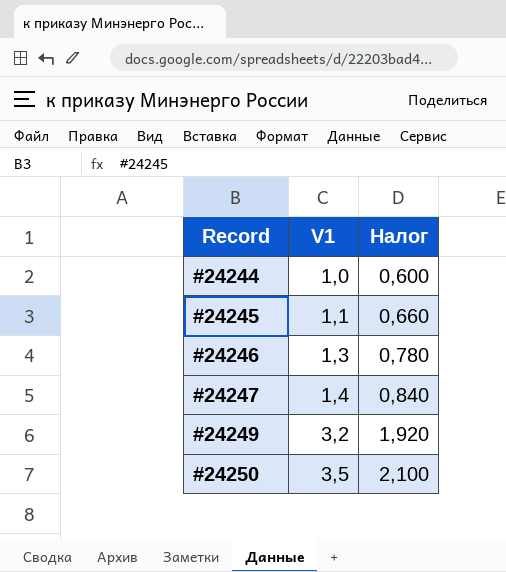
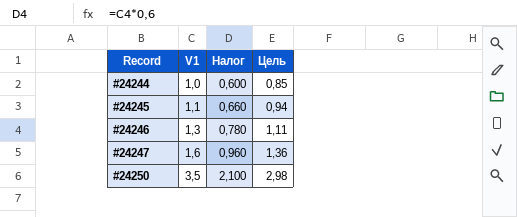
column Цель | formula: none -> [V1] * 0,85
row #24249: 3,2 | 1,920 -> none
#24247 | V1: 1,4 -> 1,6
#24247 | Налог: 0,840 -> 0,960

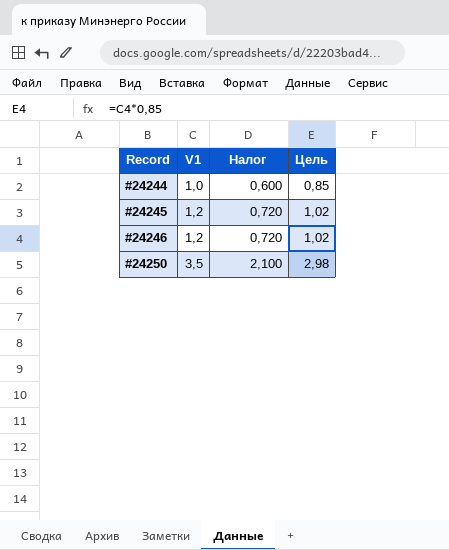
row #24247: 1,6 | 0,960 | 1,36 -> none
#24245 | V1: 1,1 -> 1,2
#24245 | Налог: 0,660 -> 0,720
#24245 | Цель: 0,94 -> 1,02
#24246 | V1: 1,3 -> 1,2
#24246 | Налог: 0,780 -> 0,720
#24246 | Цель: 1,11 -> 1,02

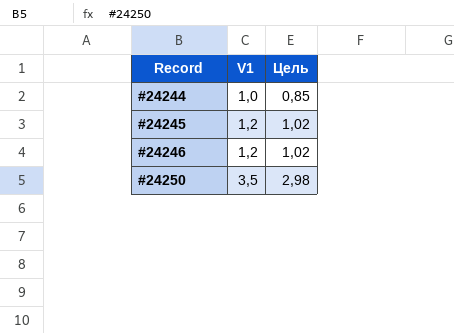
column Налог | formula: [V1] * 0,6 -> none

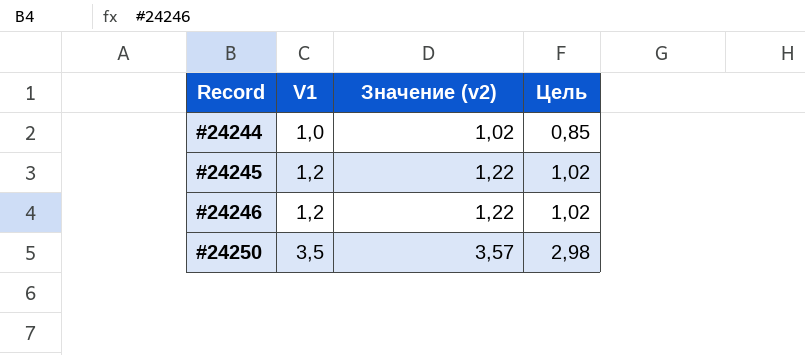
column Значение (v2) | formula: none -> [V1] * 1,02

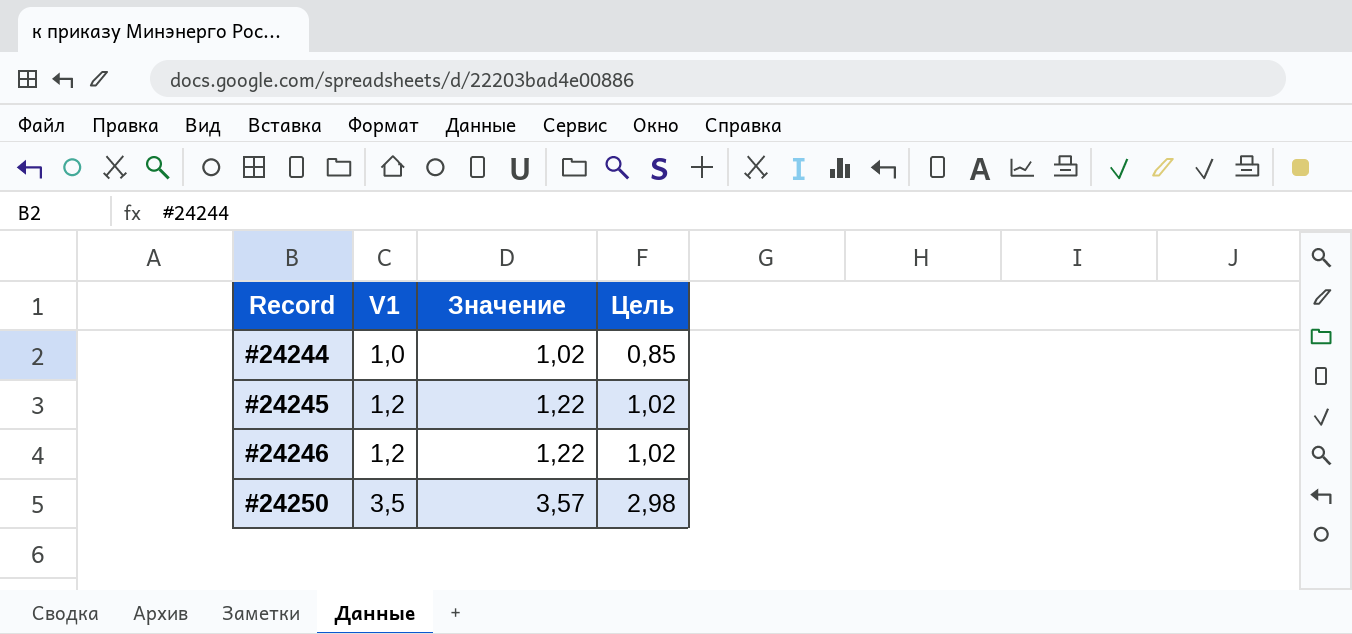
column name: Значение (v2) -> Значение

